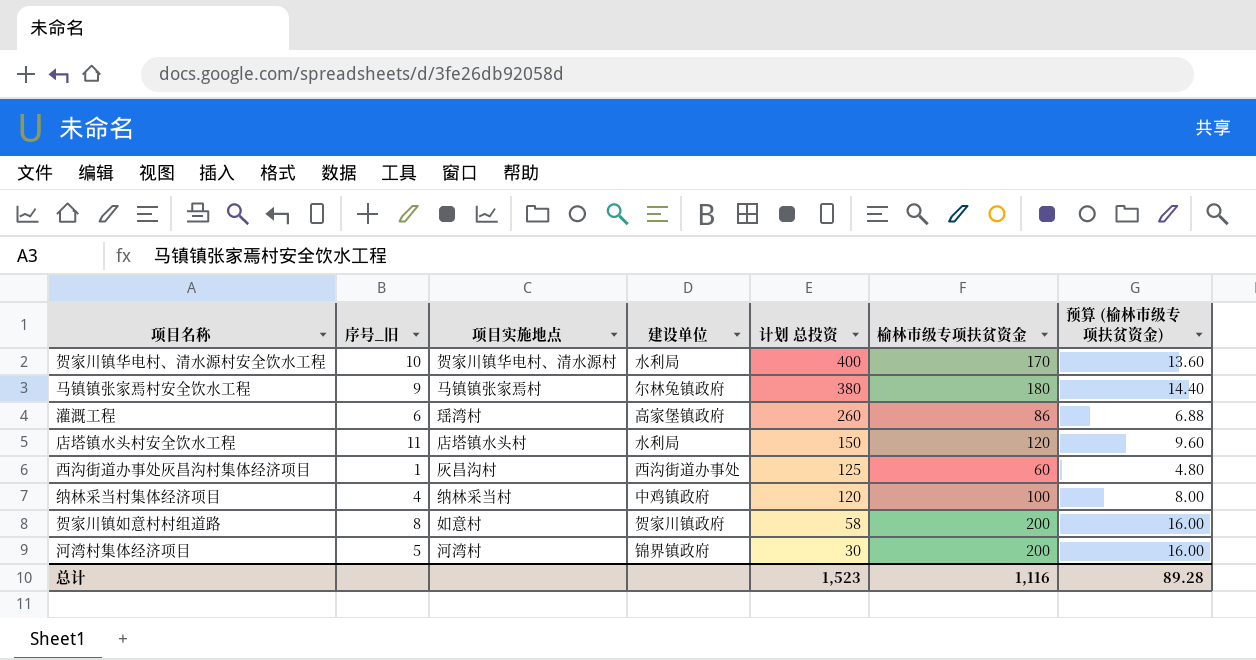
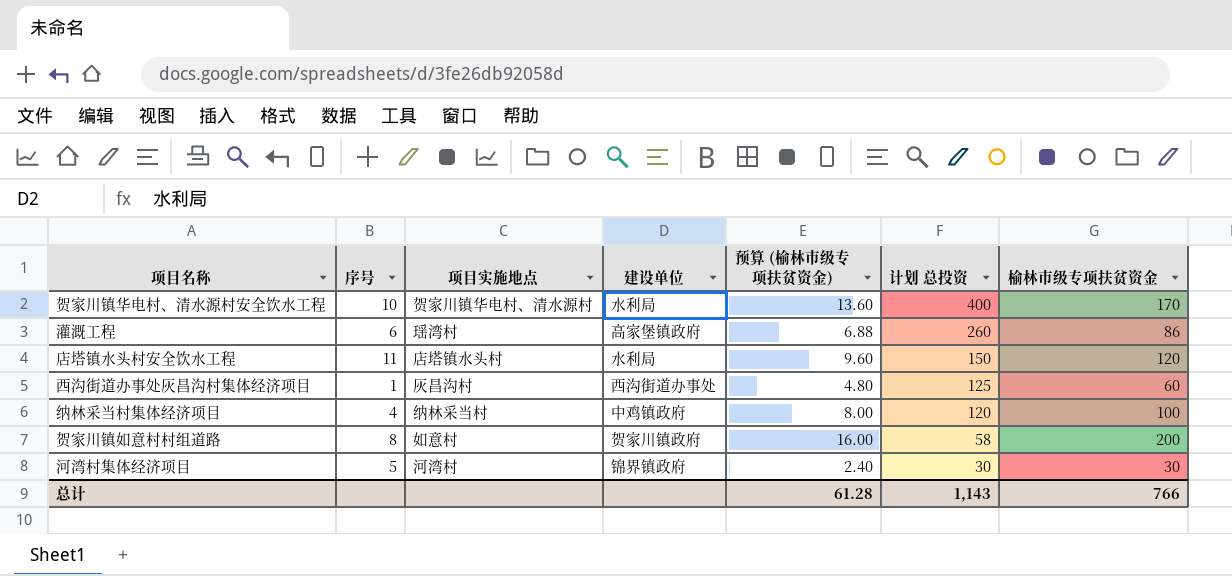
column name: 序号_旧 -> 序号
column 预算 (榆林市级专项扶贫资金) | position: 7 -> 5
row 马镇镇张家焉村安全饮水工程: 9 | 马镇镇张家焉村 | 尔林兔镇政府 | 380 | 180 | 14.40 -> none
河湾村集体经济项目 | 预算 (榆林市级专项扶贫资金): 16.00 -> 2.40
河湾村集体经济项目 | 榆林市级专项扶贫资金: 200 -> 30
总计 | 预算 (榆林市级专项扶贫资金): 89.28 -> 61.28
总计 | 计划 总投资: 1,523 -> 1,143
总计 | 榆林市级专项扶贫资金: 1,116 -> 766

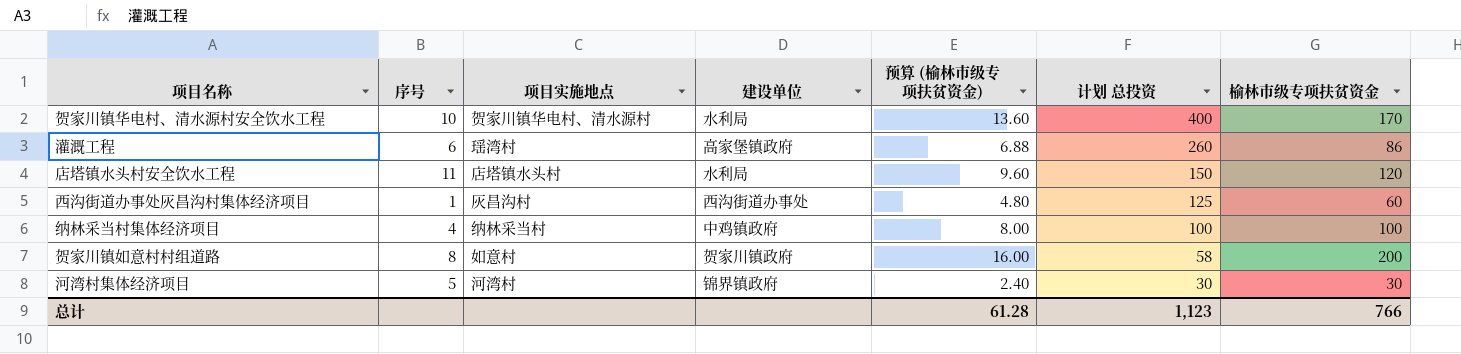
纳林采当村集体经济项目 | 计划 总投资: 120 -> 100
总计 | 计划 总投资: 1,143 -> 1,123

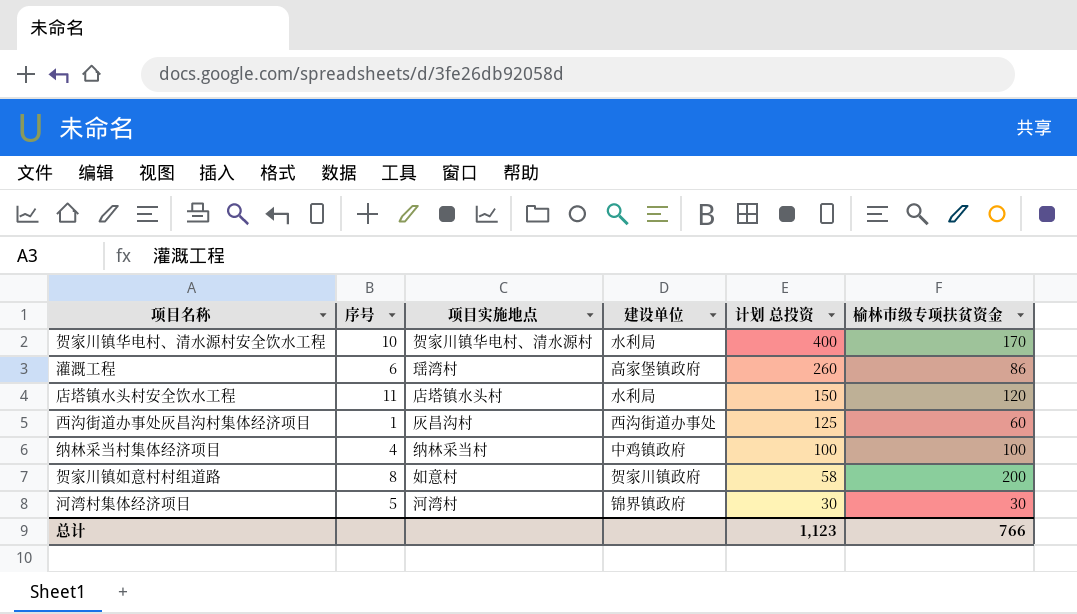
column 预算 (榆林市级专项扶贫资金) | formula: [榆林市级专项扶贫资金] * 0.08 -> none

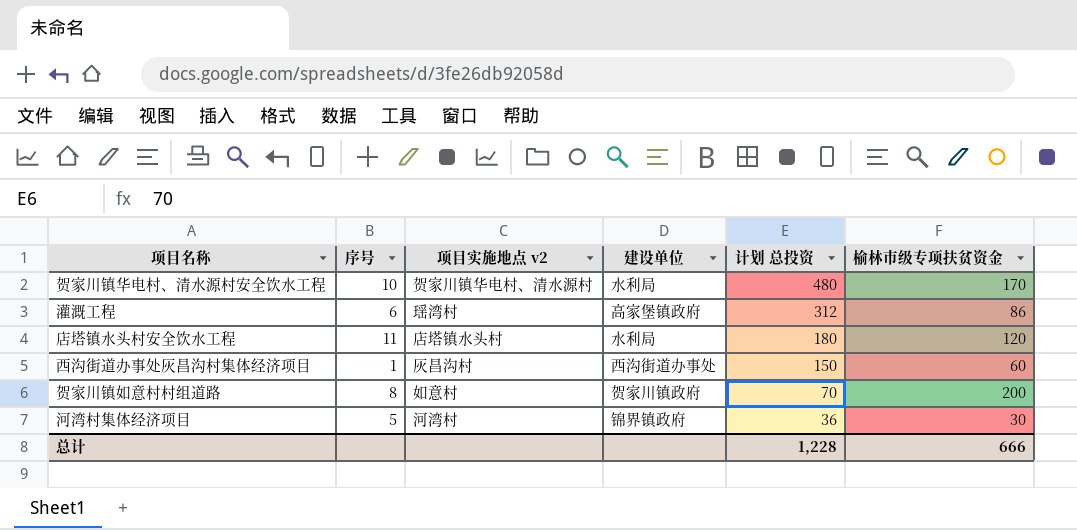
column name: 项目实施地点 -> 项目实施地点 v2
row 纳林采当村集体经济项目: 4 | 纳林采当村 | 中鸡镇政府 | 100 | 100 -> none
贺家川镇华电村、清水源村安全饮水工程 | 计划 总投资: 400 -> 480
灌溉工程 | 计划 总投资: 260 -> 312
店塔镇水头村安全饮水工程 | 计划 总投资: 150 -> 180
西沟街道办事处灰昌沟村集体经济项目 | 计划 总投资: 125 -> 150
贺家川镇如意村村组道路 | 计划 总投资: 58 -> 70
河湾村集体经济项目 | 计划 总投资: 30 -> 36
总计 | 计划 总投资: 1,123 -> 1,228
总计 | 榆林市级专项扶贫资金: 766 -> 666

